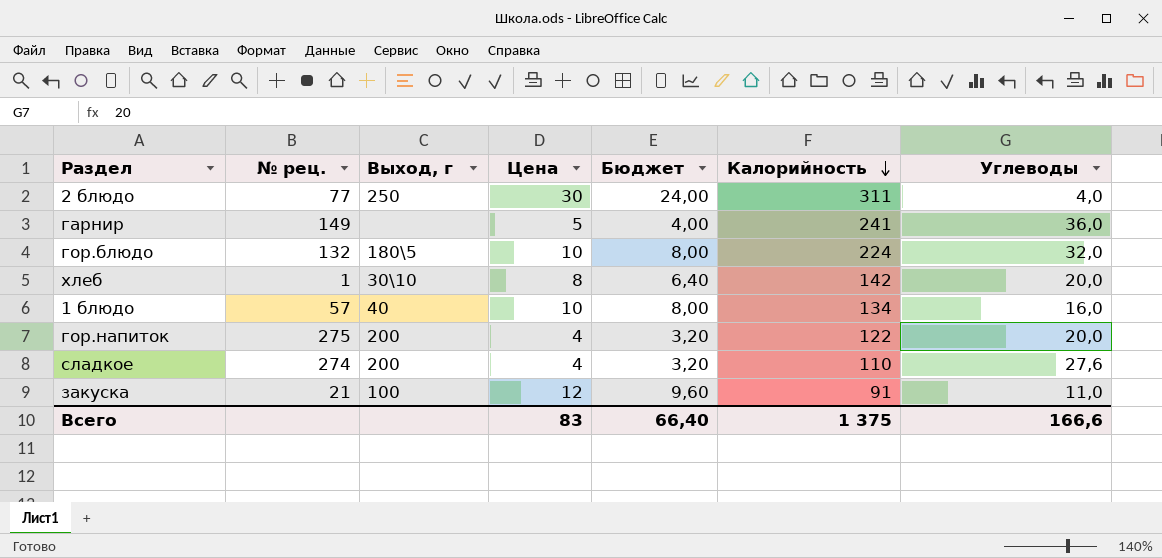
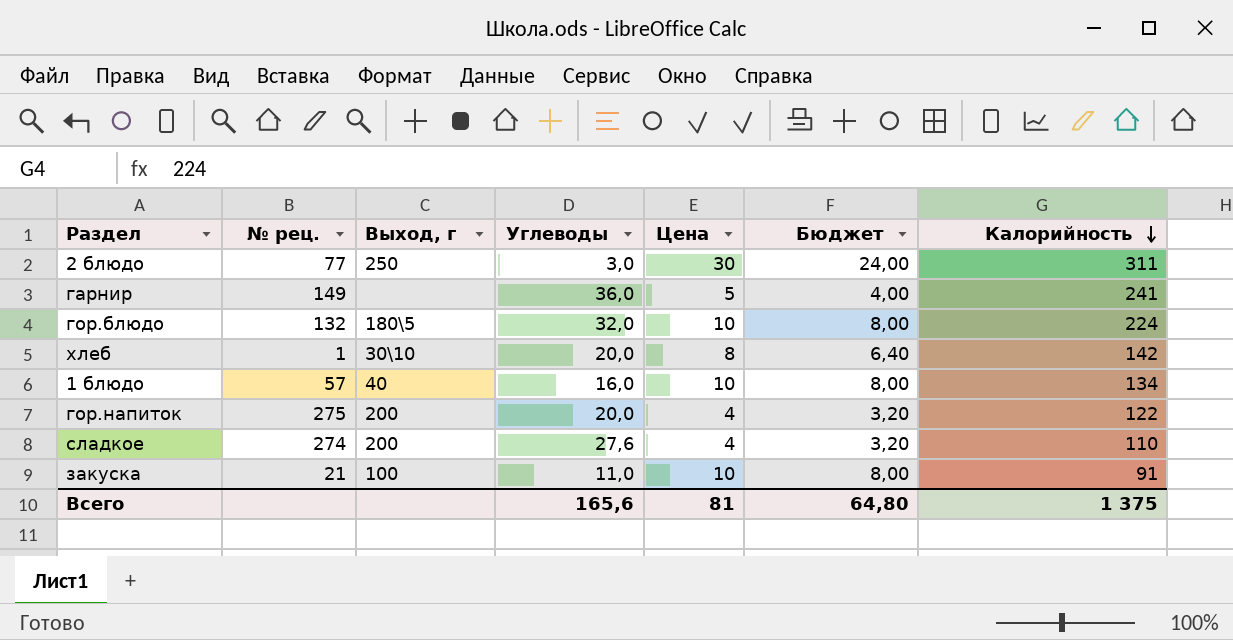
column Углеводы | position: 7 -> 4
2 блюдо | Углеводы: 4,0 -> 3,0
закуска | Цена: 12 -> 10
закуска | Бюджет: 9,60 -> 8,00
Всего | Углеводы: 166,6 -> 165,6
Всего | Цена: 83 -> 81
Всего | Бюджет: 66,40 -> 64,80

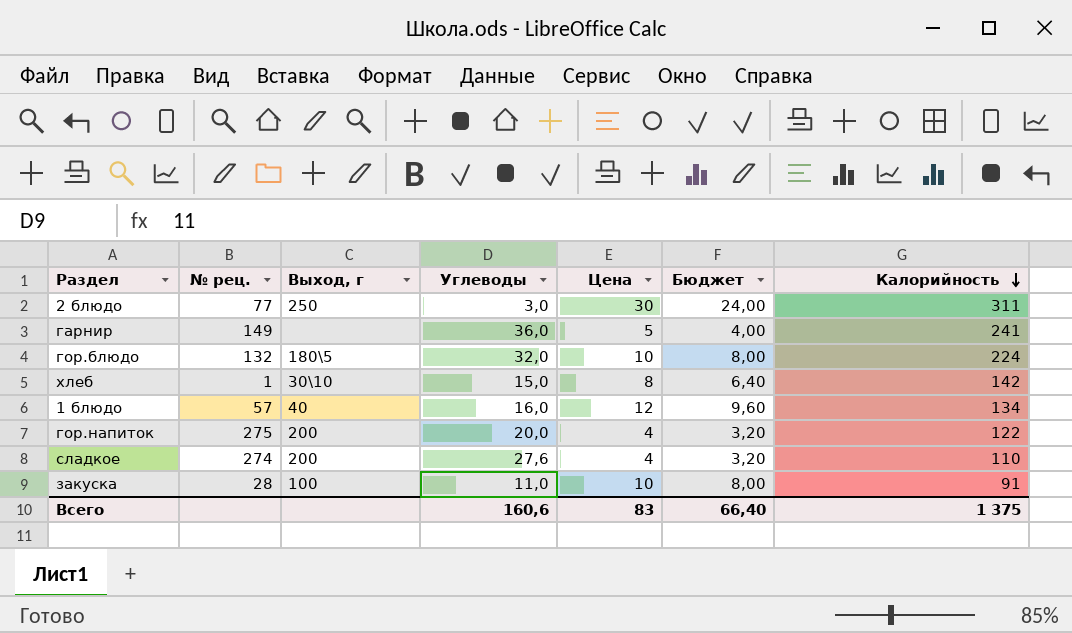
хлеб | Углеводы: 20,0 -> 15,0
1 блюдо | Цена: 10 -> 12
1 блюдо | Бюджет: 8,00 -> 9,60
закуска | № рец.: 21 -> 28
Всего | Углеводы: 165,6 -> 160,6
Всего | Цена: 81 -> 83
Всего | Бюджет: 64,80 -> 66,40

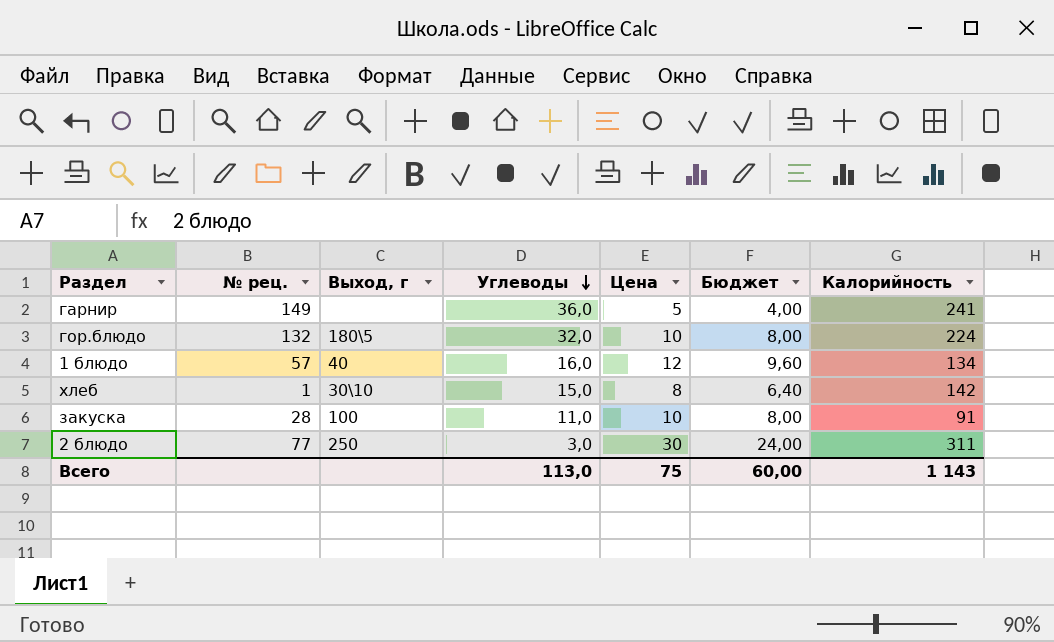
row order: Калорийность descending -> Углеводы descending
row гор.напиток: 275 | 200 | 20,0 | 4 | 3,20 | 122 -> none
row сладкое: 274 | 200 | 27,6 | 4 | 3,20 | 110 -> none
Всего | Углеводы: 160,6 -> 113,0
Всего | Цена: 83 -> 75
Всего | Бюджет: 66,40 -> 60,00
Всего | Калорийность: 1 375 -> 1 143

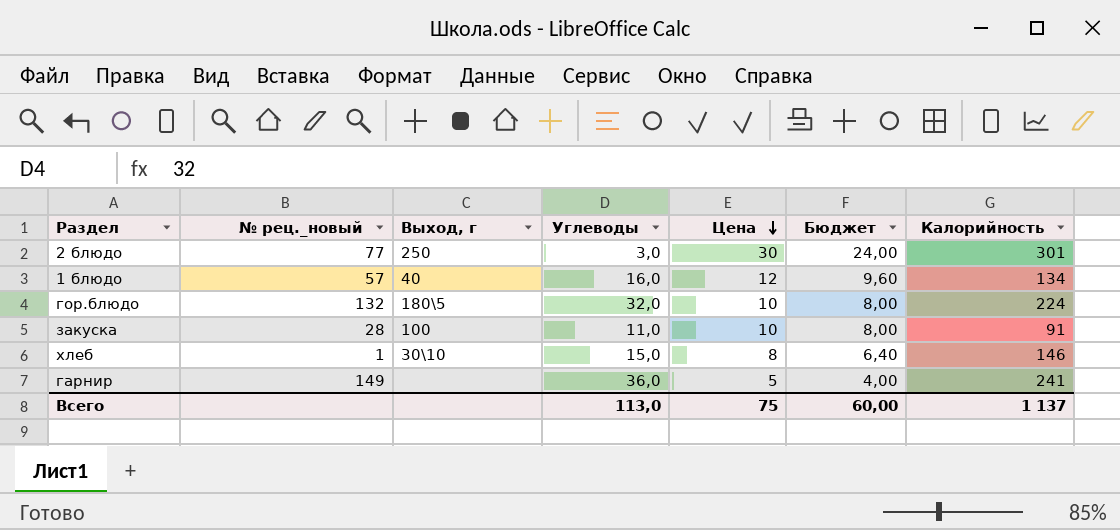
row order: Углеводы descending -> Цена descending
column name: № рец. -> № рец._новый
2 блюдо | Калорийность: 311 -> 301
хлеб | Калорийность: 142 -> 146
Всего | Калорийность: 1 143 -> 1 137

